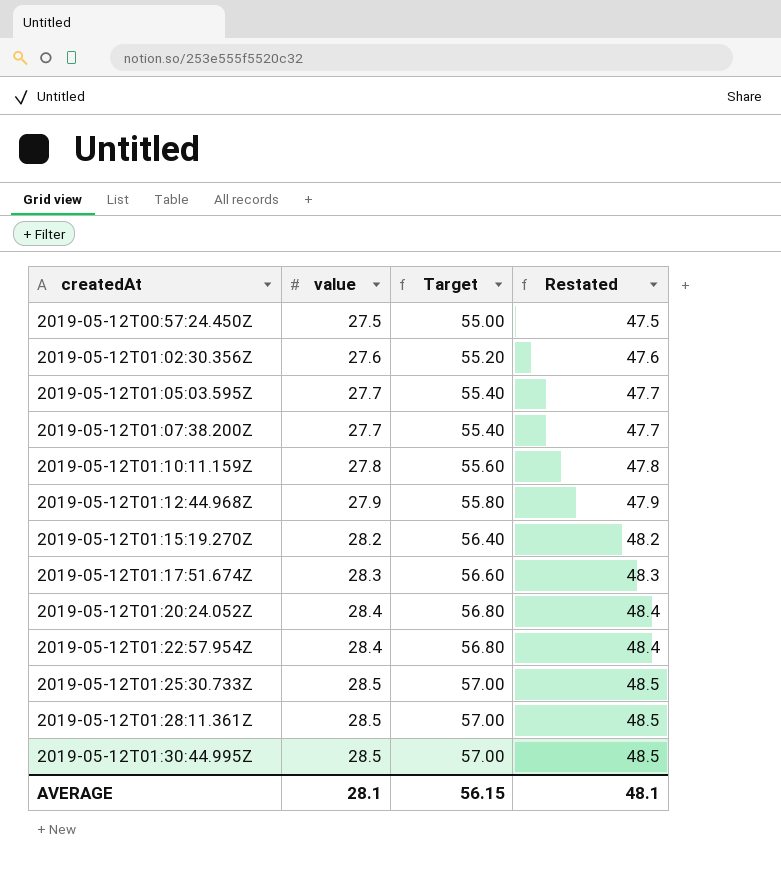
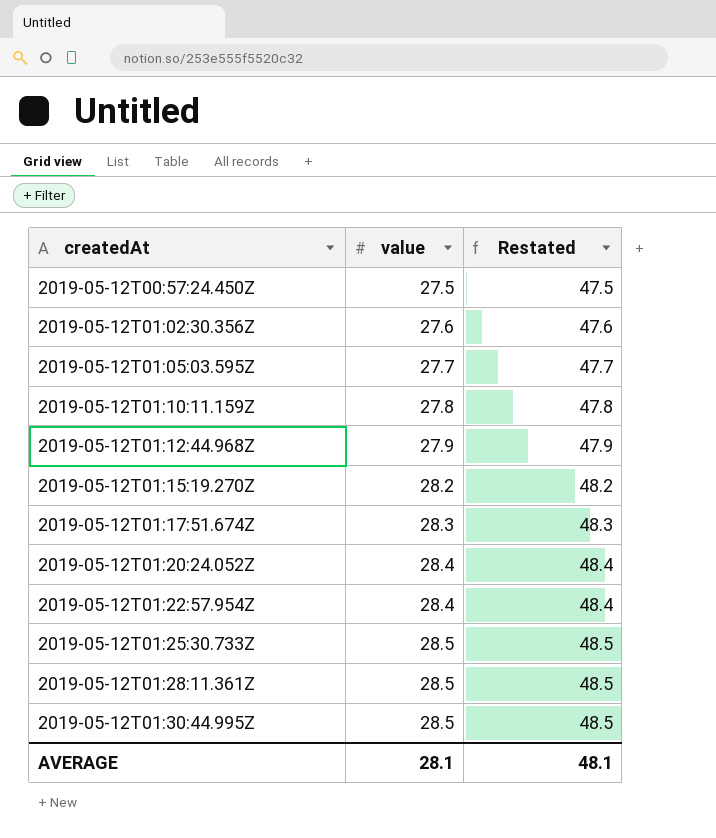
column Target | formula: [value] * 2 -> none
row 2019-05-12T01:07:38.200Z: 27.7 | 55.40 | 47.7 -> none

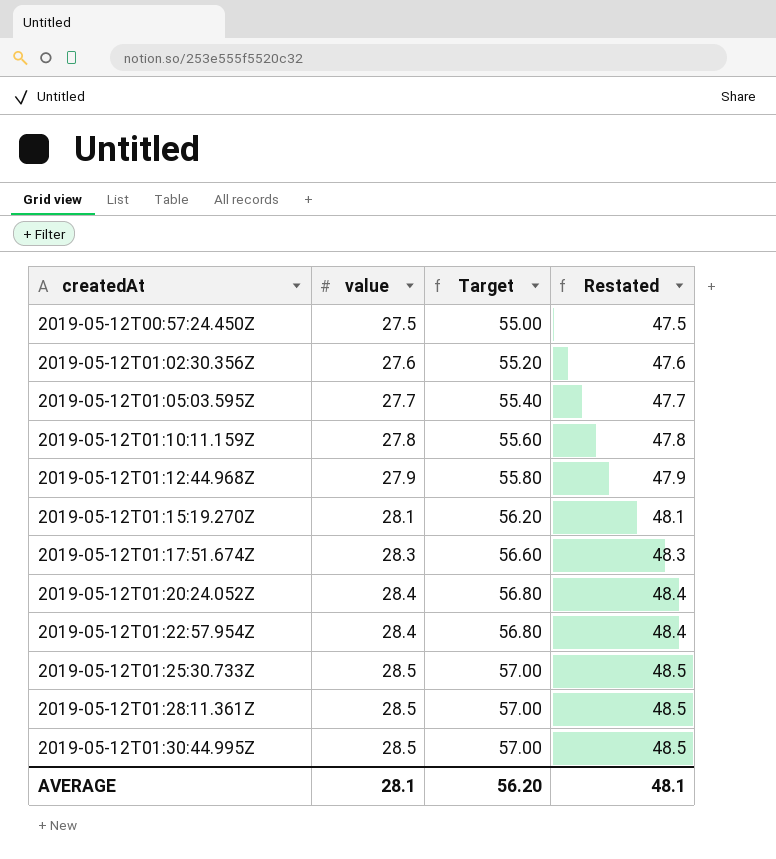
column Target | formula: none -> [value] * 2
2019-05-12T01:15:19.270Z | value: 28.2 -> 28.1
2019-05-12T01:15:19.270Z | Restated: 48.2 -> 48.1

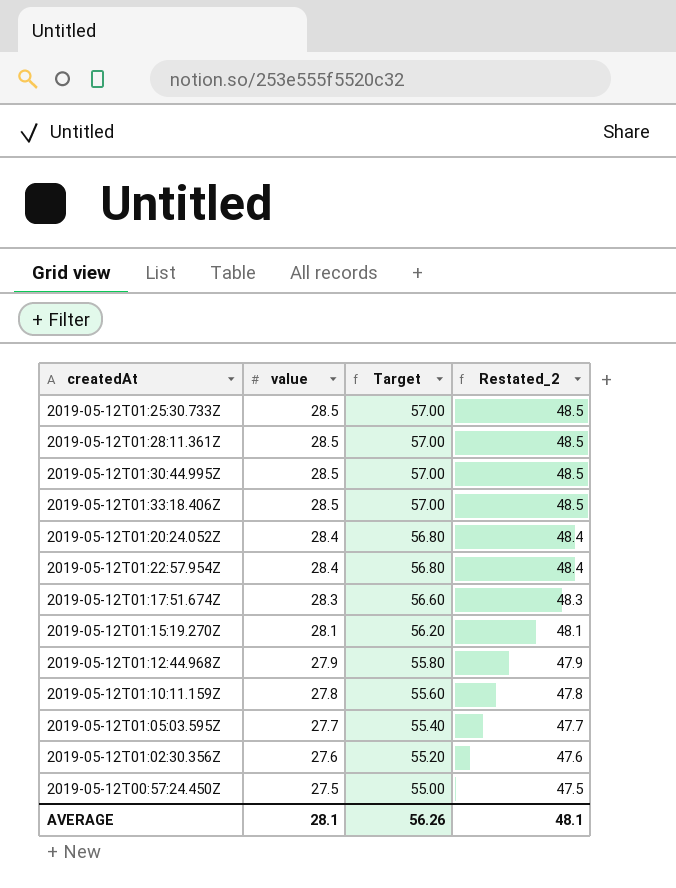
row order: createdAt ascending -> value descending
column name: Restated -> Restated_2
row 2019-05-12T01:33:18.406Z: none -> 28.5 | 57.00 | 48.5
AVERAGE | Target: 56.20 -> 56.26

